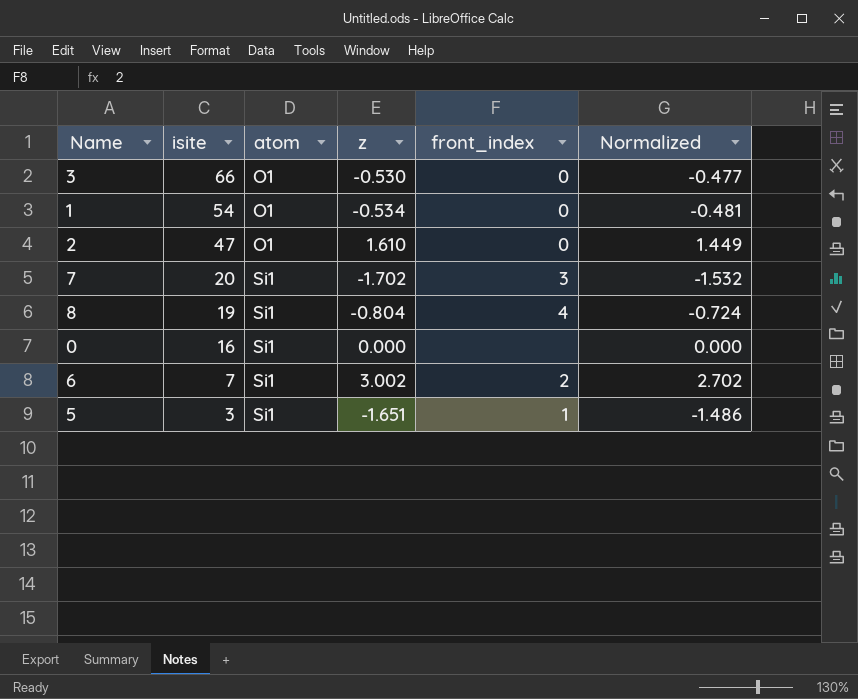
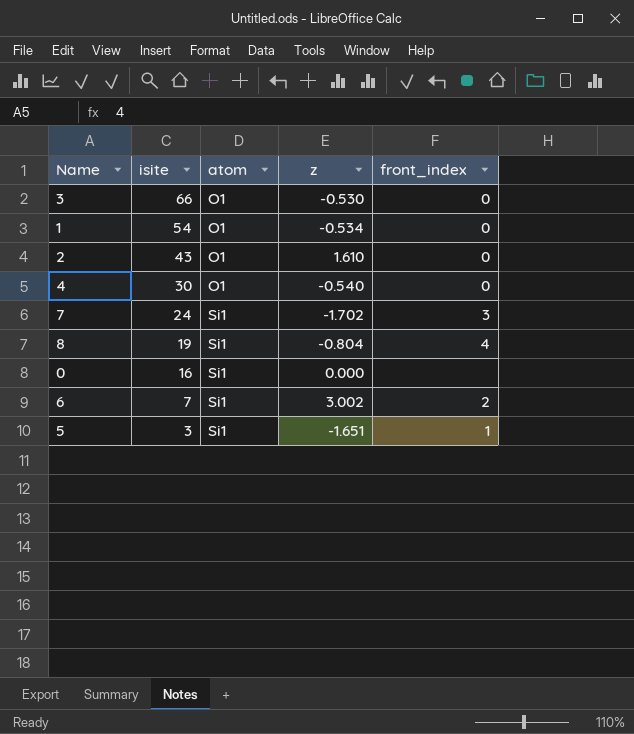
column Normalized | formula: [z] * 0.9 -> none
2 | isite: 47 -> 43
row 4: none -> 30 | O1 | -0.540 | 0
7 | isite: 20 -> 24

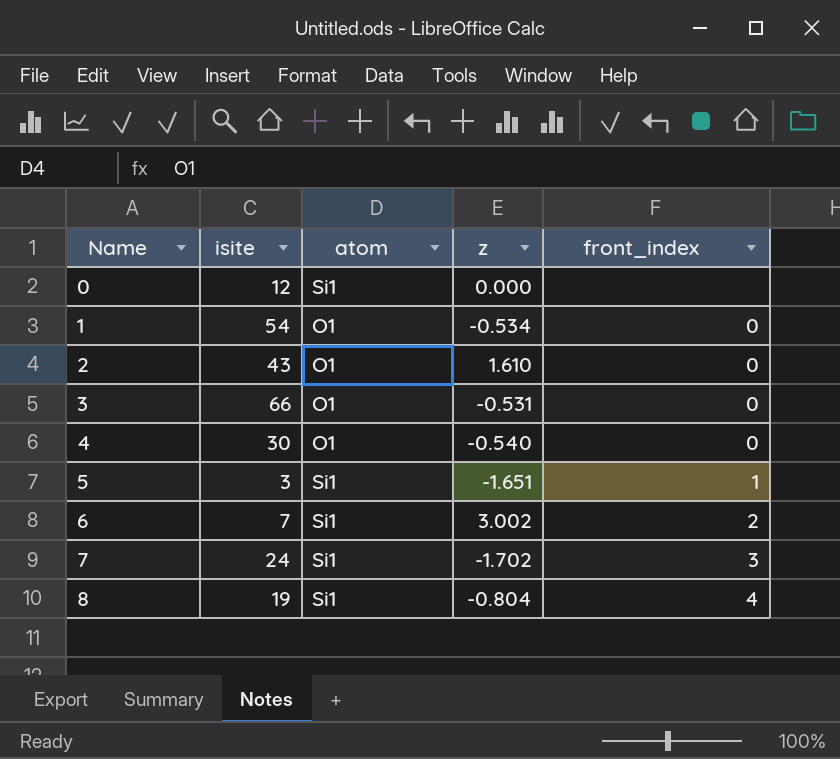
row order: isite descending -> Name ascending
0 | isite: 16 -> 12
3 | z: -0.530 -> -0.531

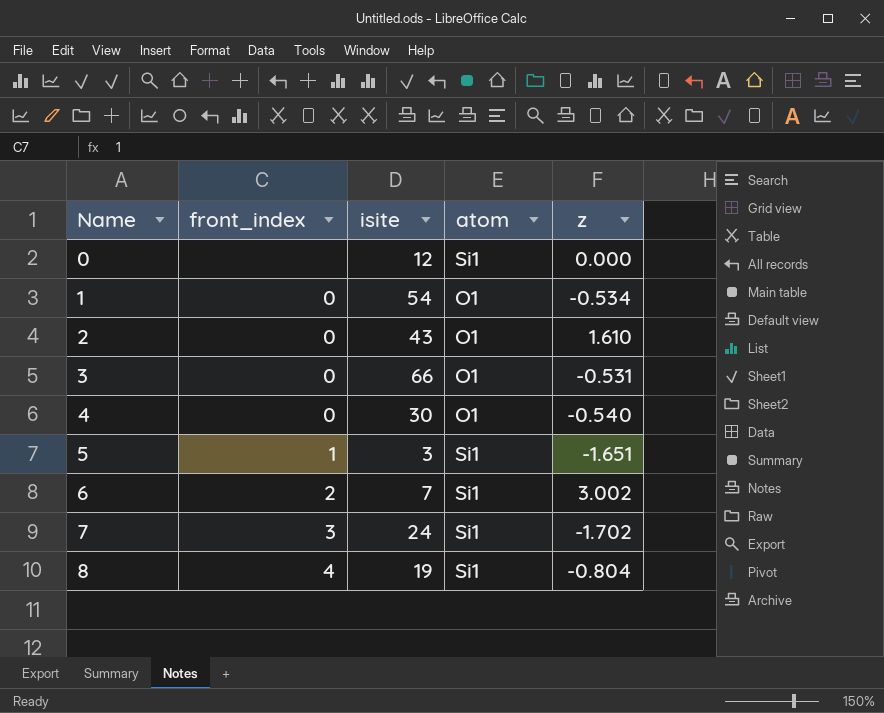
column front_index | position: 5 -> 2

